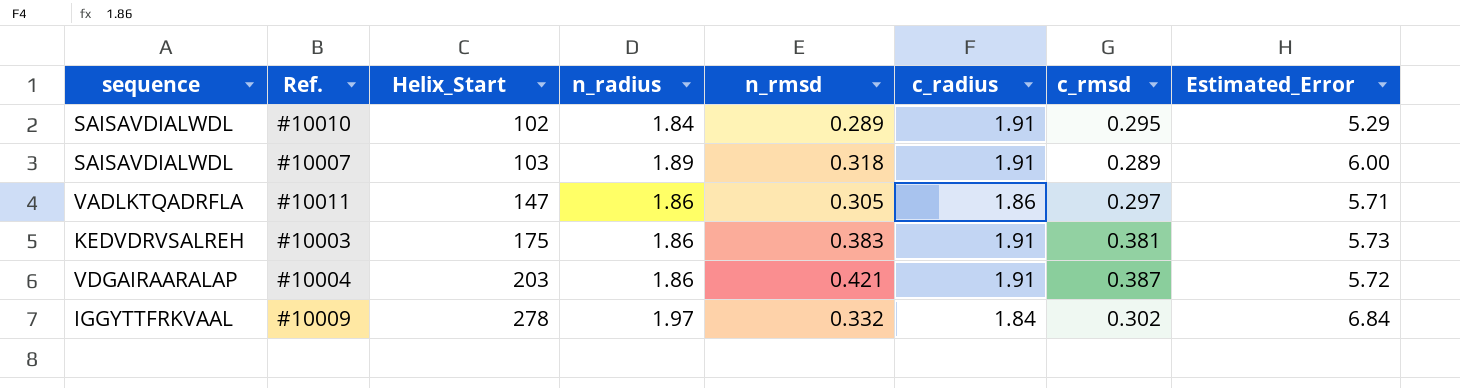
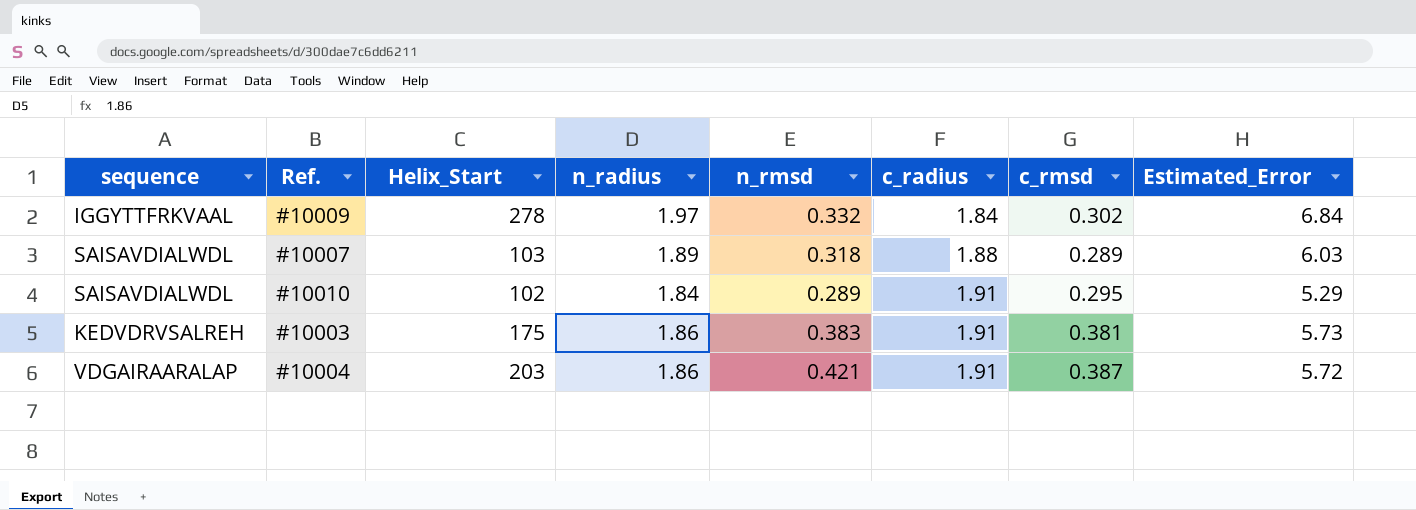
row order: Helix_Start ascending -> c_radius ascending
row #10011: VADLKTQADRFLA | 147 | 1.86 | 0.305 | 1.86 | 0.297 | 5.71 -> none
#10007 | c_radius: 1.91 -> 1.88
#10007 | Estimated_Error: 6.00 -> 6.03

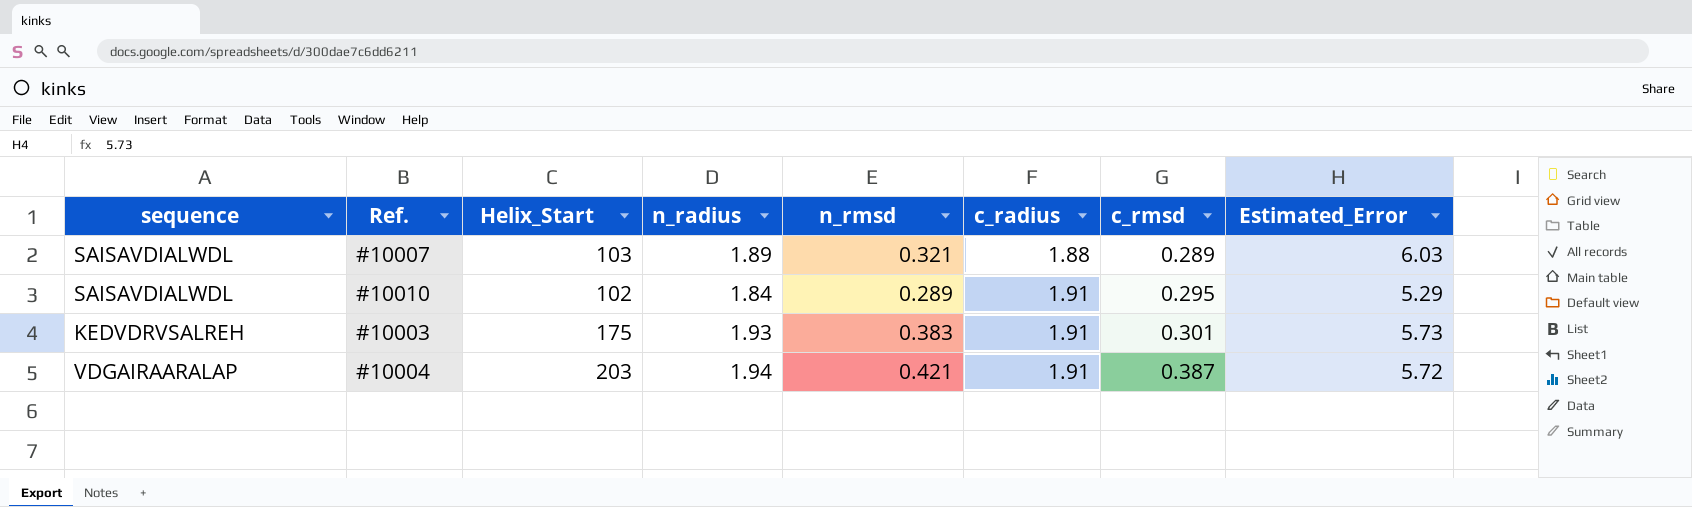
row #10009: IGGYTTFRKVAAL | 278 | 1.97 | 0.332 | 1.84 | 0.302 | 6.84 -> none
#10007 | n_rmsd: 0.318 -> 0.321
#10003 | n_radius: 1.86 -> 1.93
#10003 | c_rmsd: 0.381 -> 0.301
#10004 | n_radius: 1.86 -> 1.94

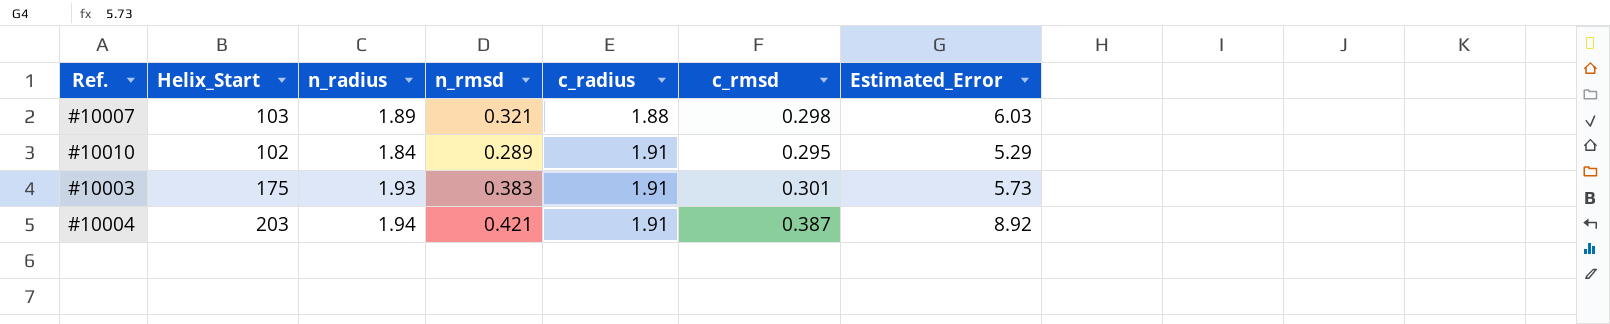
column sequence | position: 1 -> none
#10007 | c_rmsd: 0.289 -> 0.298
#10004 | Estimated_Error: 5.72 -> 8.92

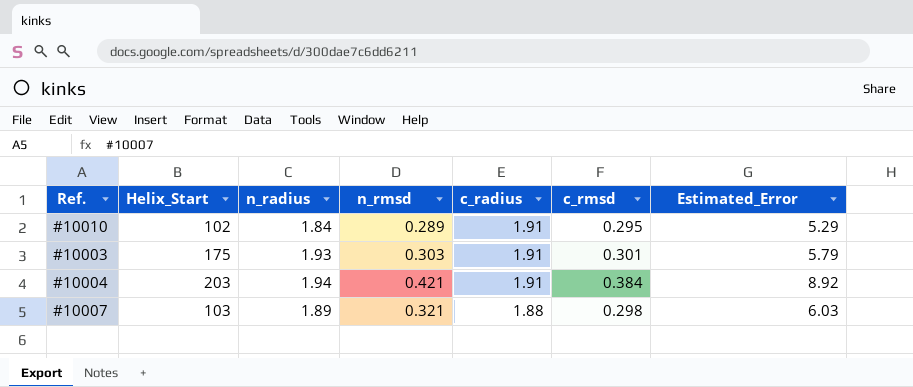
row order: c_radius ascending -> c_radius descending
#10003 | n_rmsd: 0.383 -> 0.303
#10003 | Estimated_Error: 5.73 -> 5.79
#10004 | c_rmsd: 0.387 -> 0.384

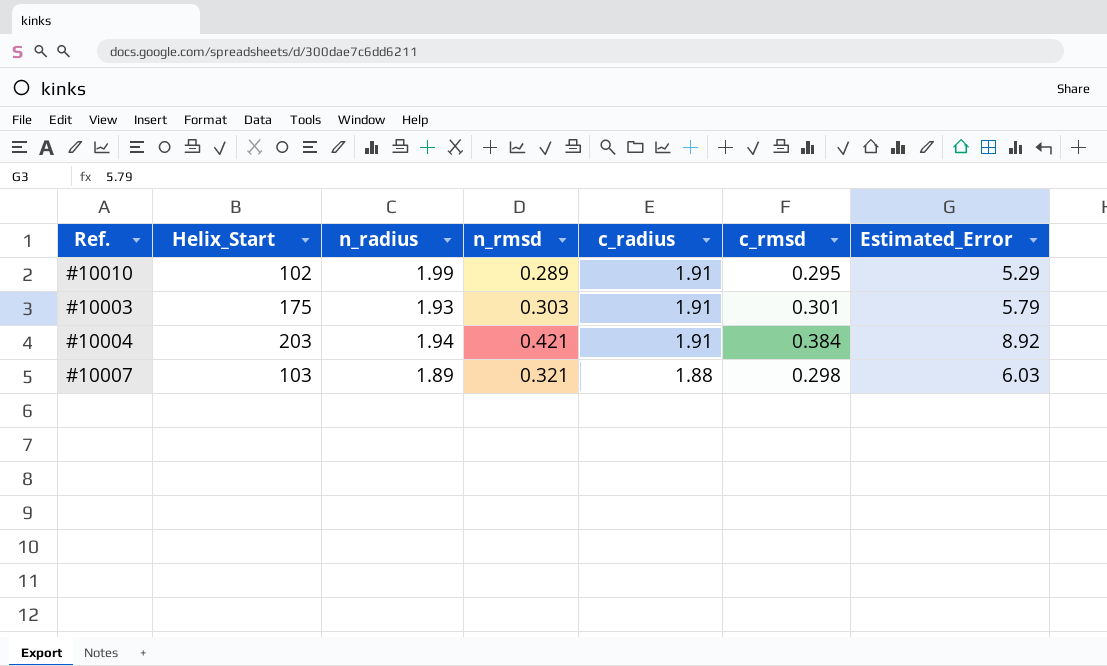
#10010 | n_radius: 1.84 -> 1.99

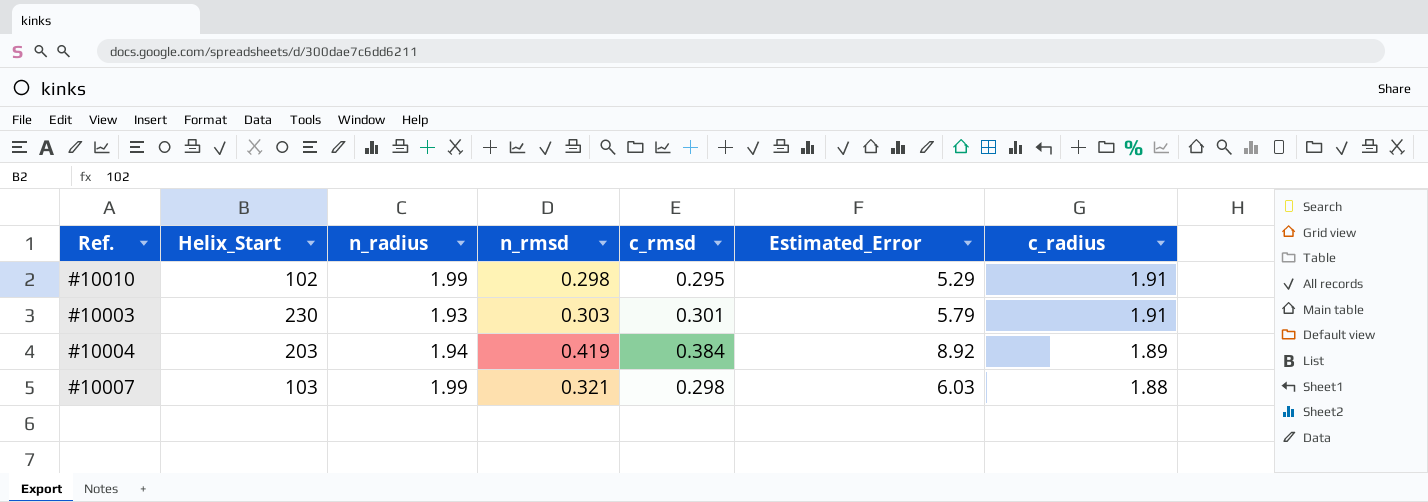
column c_radius | position: 5 -> 7
#10010 | n_rmsd: 0.289 -> 0.298
#10003 | Helix_Start: 175 -> 230
#10004 | n_rmsd: 0.421 -> 0.419
#10004 | c_radius: 1.91 -> 1.89
#10007 | n_radius: 1.89 -> 1.99

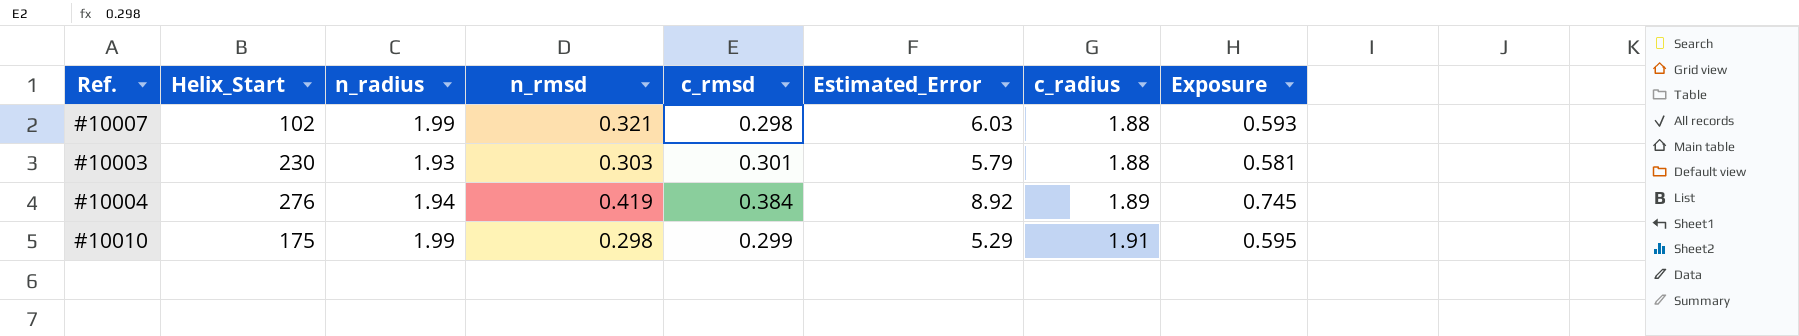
row order: c_radius descending -> c_radius ascending
column Exposure | formula: none -> [n_radius] * [c_rmsd]
#10007 | Helix_Start: 103 -> 102
#10003 | c_radius: 1.91 -> 1.88
#10004 | Helix_Start: 203 -> 276
#10010 | Helix_Start: 102 -> 175
#10010 | c_rmsd: 0.295 -> 0.299

